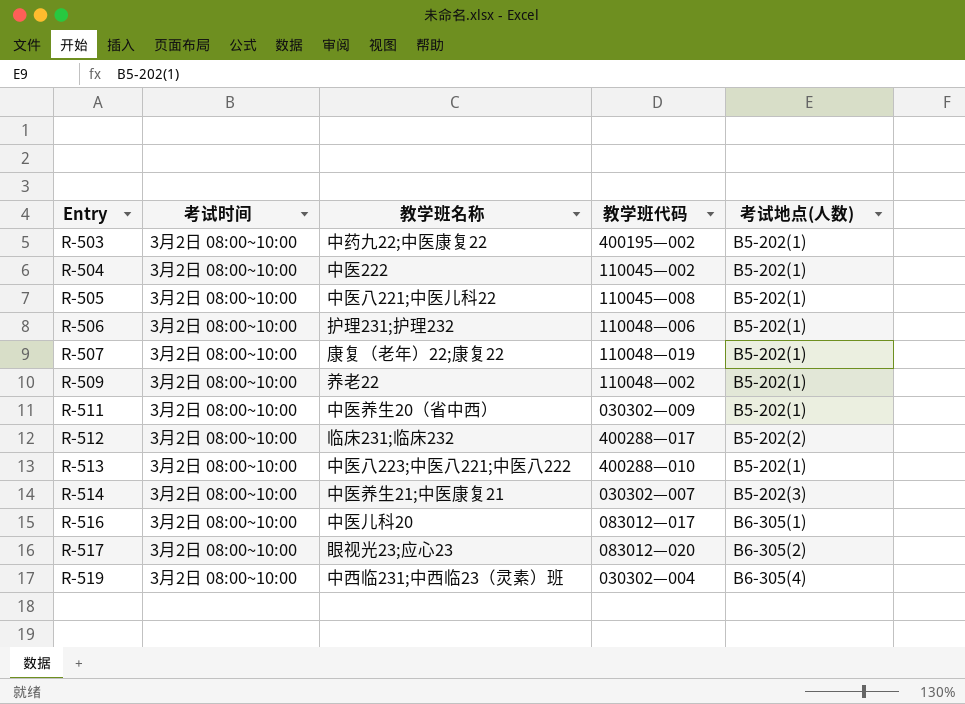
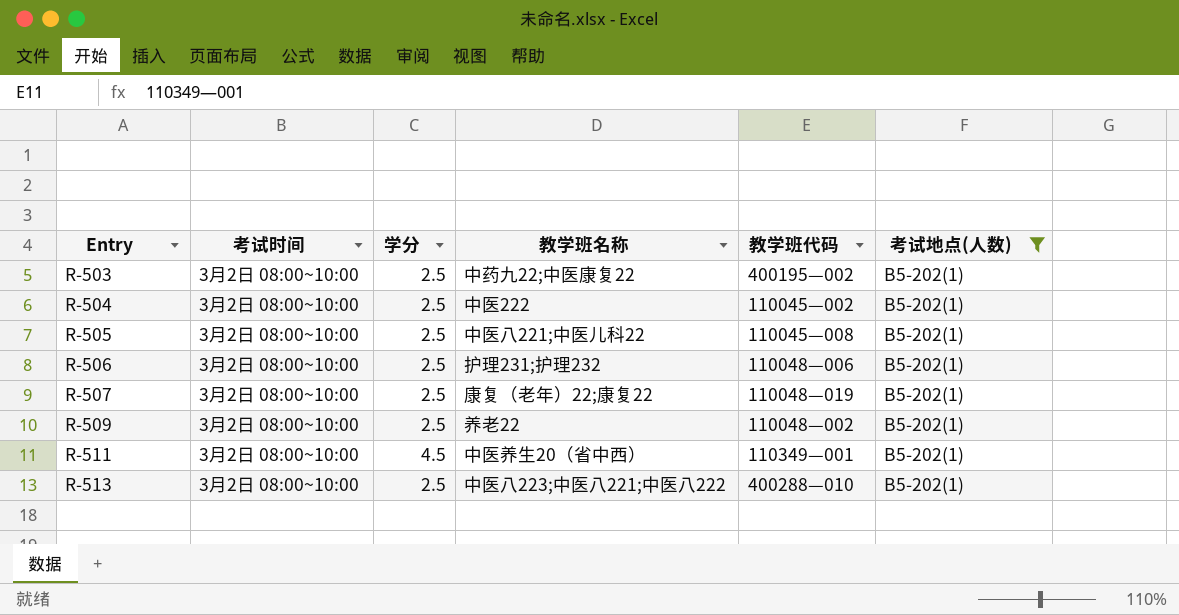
filter: none -> 考试地点(人数) = B5-202(1)
column 学分 | position: none -> 3
R-511 | 教学班代码: 030302—009 -> 110349—001

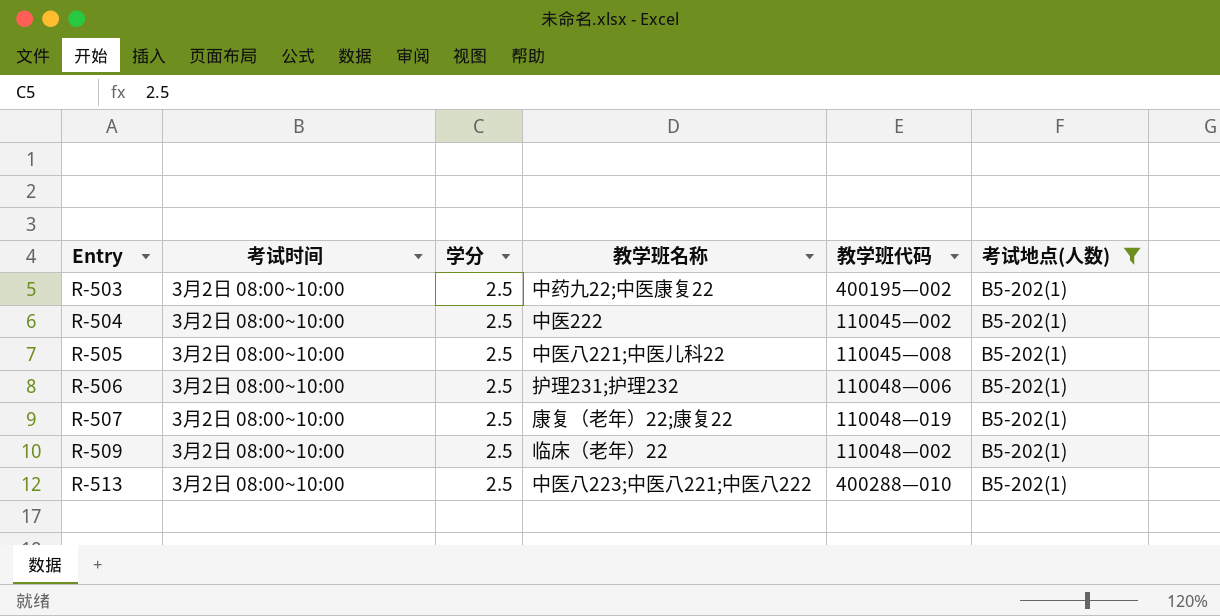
row R-511: 3月2日 08:00~10:00 | 4.5 | 中医养生20（省中西） | 110349—001 | B5-202(1) -> none
R-509 | 教学班名称: 养老22 -> 临床（老年）22

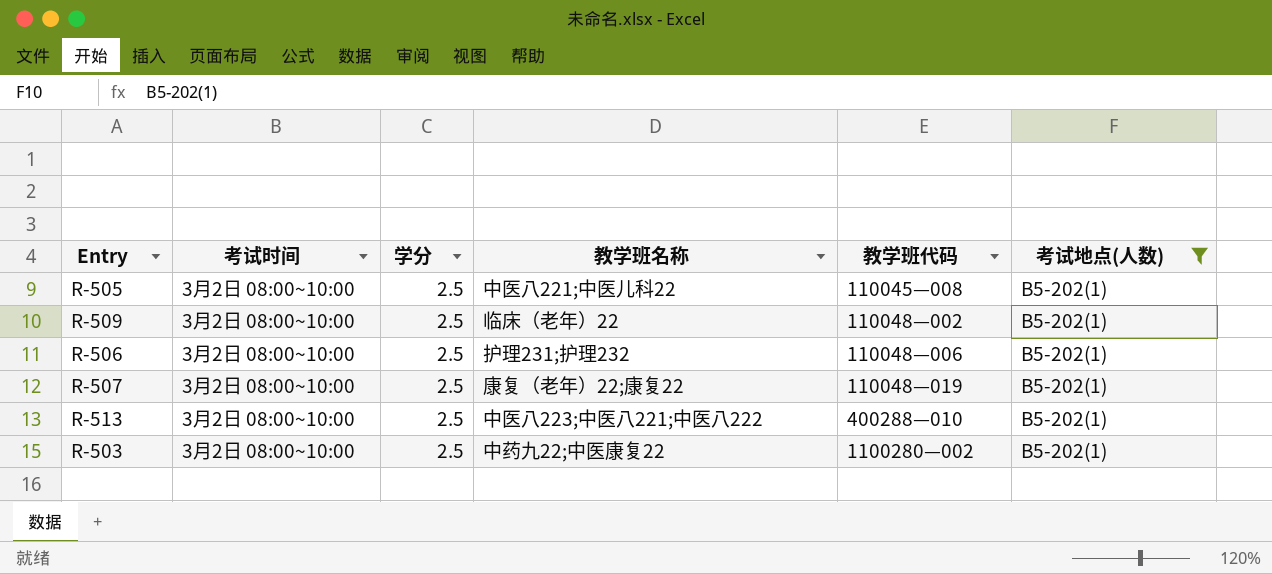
row order: Entry ascending -> 教学班代码 ascending
row R-504: 3月2日 08:00~10:00 | 2.5 | 中医222 | 110045—002 | B5-202(1) -> none
R-503 | 教学班代码: 400195—002 -> 1100280—002

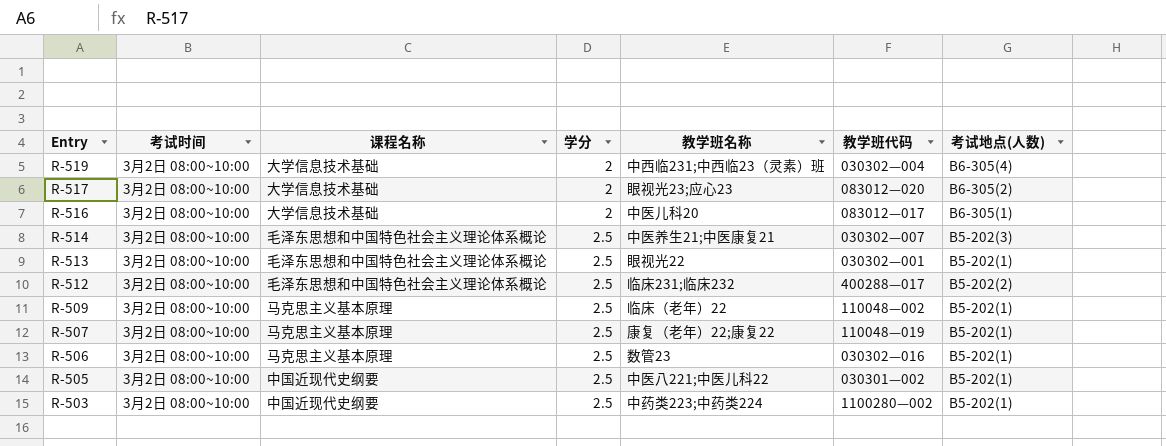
filter: 考试地点(人数) = B5-202(1) -> none
row order: 教学班代码 ascending -> Entry descending
column 课程名称 | position: none -> 3
R-513 | 教学班名称: 中医八223;中医八221;中医八222 -> 眼视光22
R-513 | 教学班代码: 400288—010 -> 030302—001
R-506 | 教学班名称: 护理231;护理232 -> 数管23
R-506 | 教学班代码: 110048—006 -> 030302—016
R-505 | 教学班代码: 110045—008 -> 030301—002
R-503 | 教学班名称: 中药九22;中医康复22 -> 中药类223;中药类224

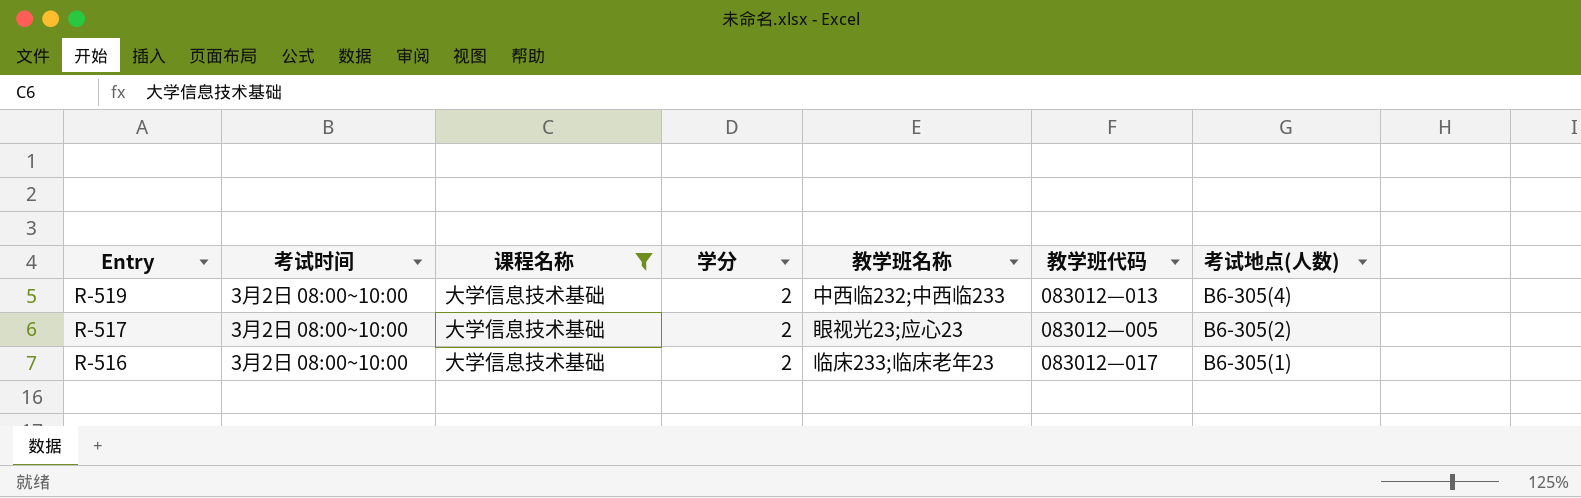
filter: none -> 课程名称 = 大学信息技术基础
R-519 | 教学班名称: 中西临231;中西临23（灵素）班 -> 中西临232;中西临233
R-519 | 教学班代码: 030302—004 -> 083012—013
R-517 | 教学班代码: 083012—020 -> 083012—005
R-516 | 教学班名称: 中医儿科20 -> 临床233;临床老年23

